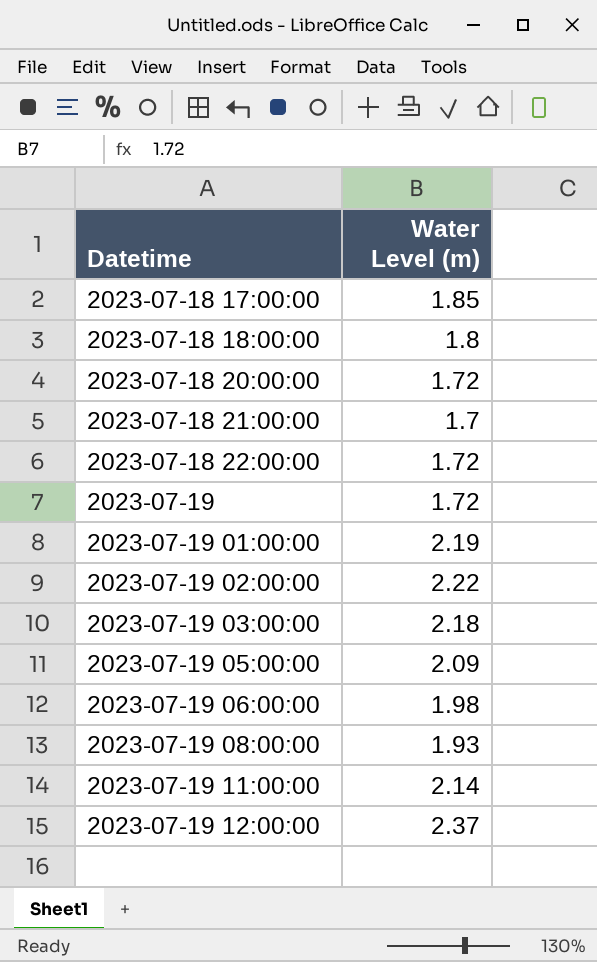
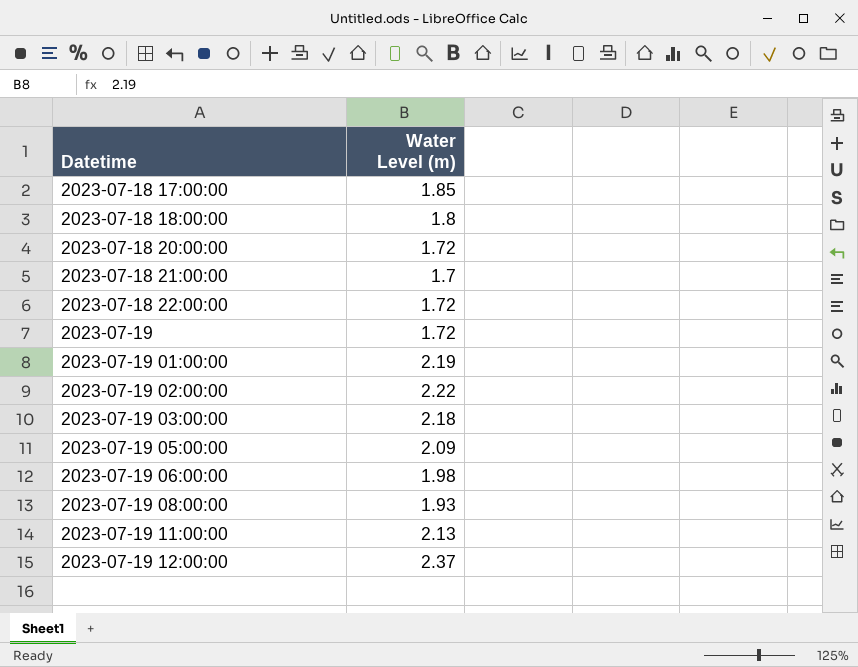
2023-07-19 11:00:00 | Water Level (m): 2.14 -> 2.13

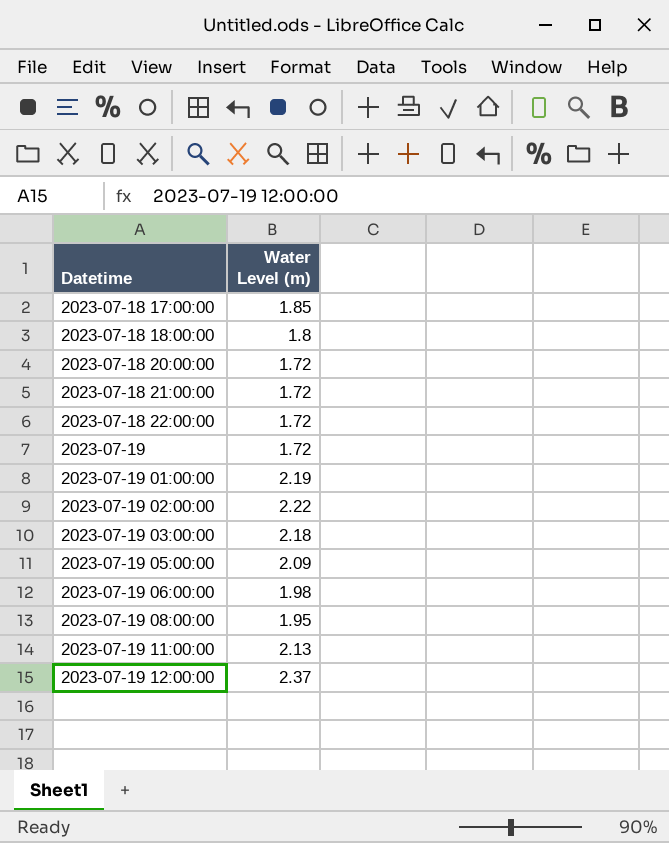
2023-07-18 21:00:00 | Water Level (m): 1.7 -> 1.72
2023-07-19 08:00:00 | Water Level (m): 1.93 -> 1.95

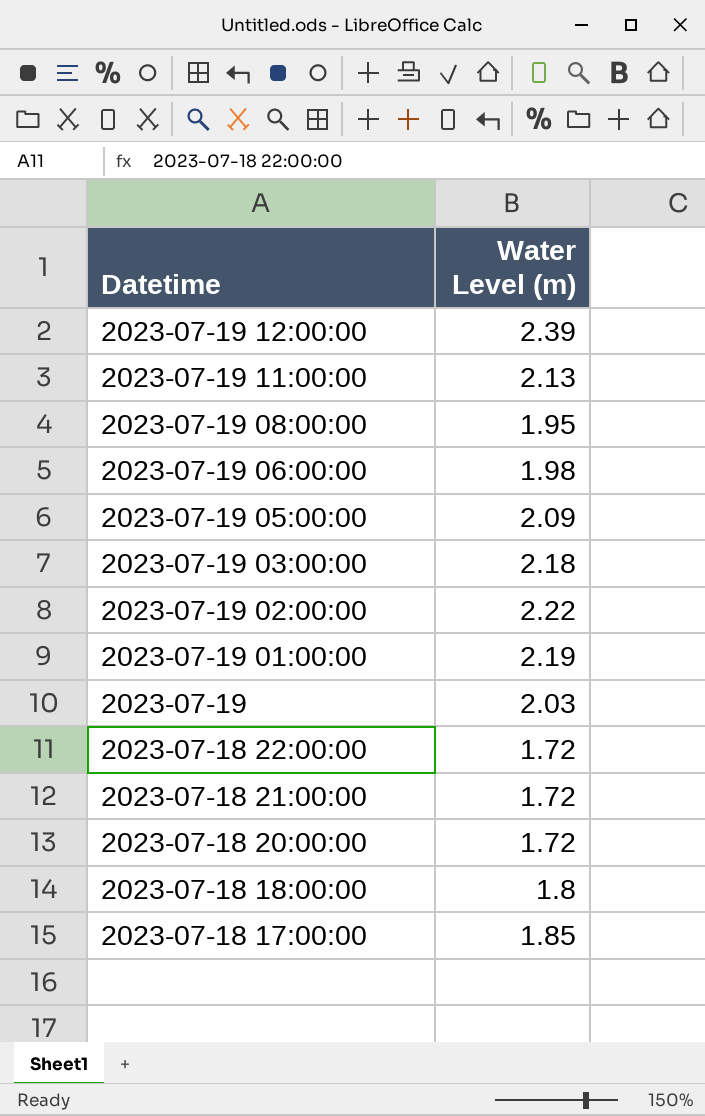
row order: Datetime ascending -> Datetime descending
2023-07-19 12:00:00 | Water Level (m): 2.37 -> 2.39
2023-07-19 | Water Level (m): 1.72 -> 2.03

